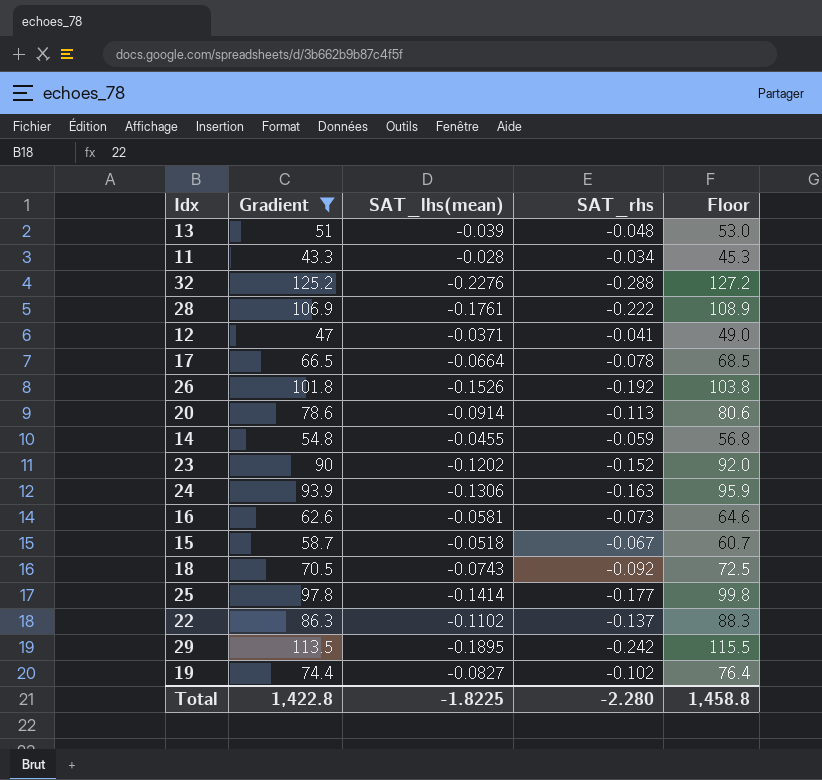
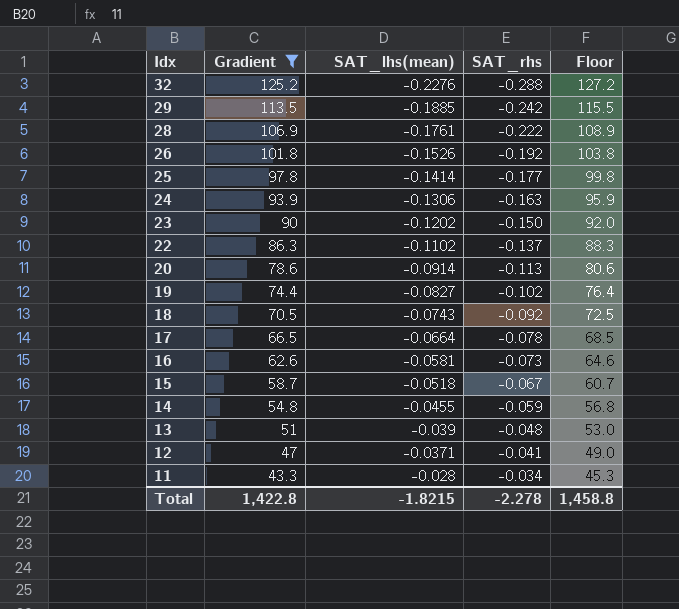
row order: none -> Idx descending
29 | SAT_lhs(mean): -0.1895 -> -0.1885
23 | SAT_rhs: -0.152 -> -0.150
Total | SAT_lhs(mean): -1.8225 -> -1.8215
Total | SAT_rhs: -2.280 -> -2.278

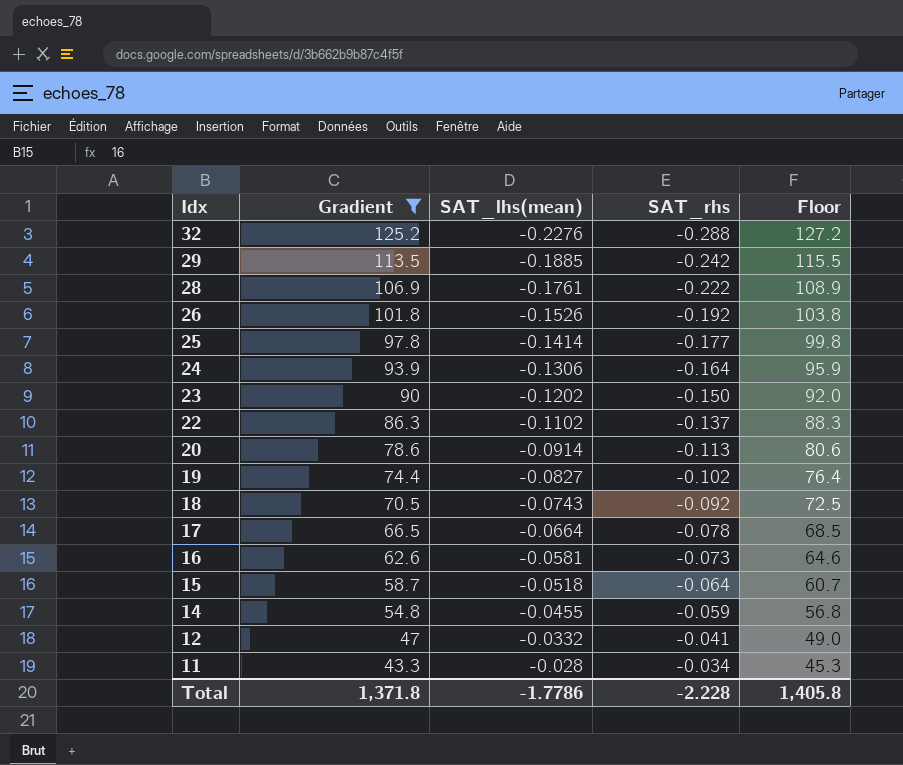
row 13: 51 | -0.039 | -0.048 | 53.0 -> none
24 | SAT_rhs: -0.163 -> -0.164
15 | SAT_rhs: -0.067 -> -0.064
12 | SAT_lhs(mean): -0.0371 -> -0.0332
Total | Gradient: 1,422.8 -> 1,371.8
Total | SAT_lhs(mean): -1.8215 -> -1.7786
Total | SAT_rhs: -2.278 -> -2.228
Total | Floor: 1,458.8 -> 1,405.8

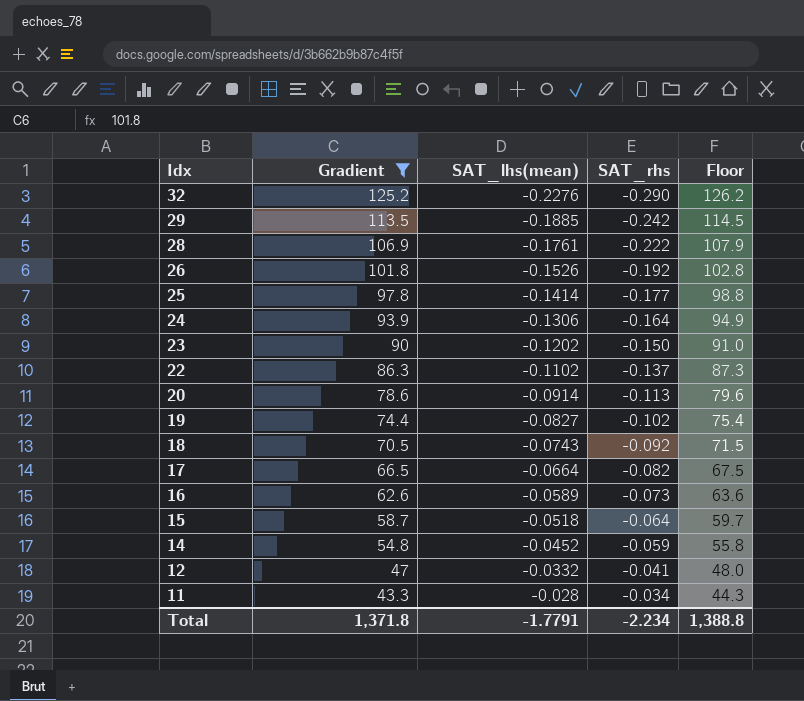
column Floor | formula: [Gradient] + 2 -> [Gradient] + 1
32 | SAT_rhs: -0.288 -> -0.290
17 | SAT_rhs: -0.078 -> -0.082
16 | SAT_lhs(mean): -0.0581 -> -0.0589
14 | SAT_lhs(mean): -0.0455 -> -0.0452
Total | SAT_lhs(mean): -1.7786 -> -1.7791
Total | SAT_rhs: -2.228 -> -2.234
Total | Floor: 1,405.8 -> 1,388.8

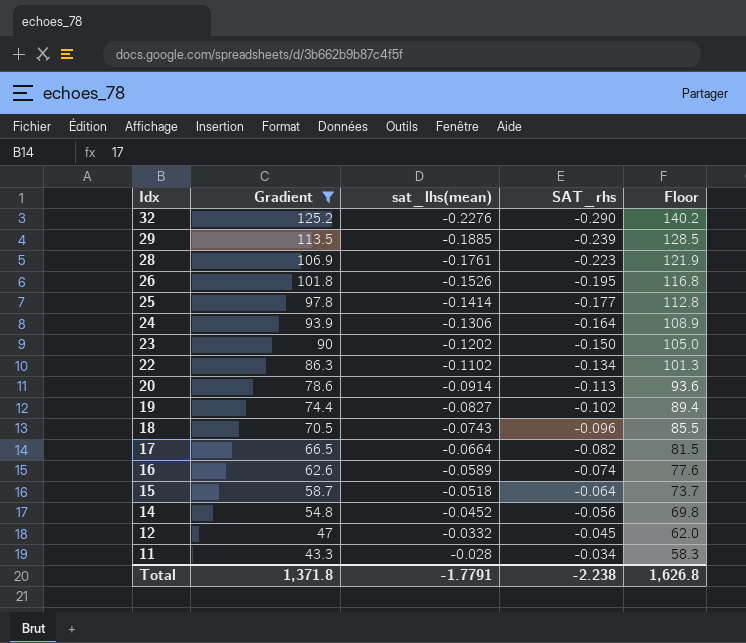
column name: SAT_lhs(mean) -> sat_lhs(mean)
column Floor | formula: [Gradient] + 1 -> [Gradient] + 15
29 | SAT_rhs: -0.242 -> -0.239
28 | SAT_rhs: -0.222 -> -0.223
26 | SAT_rhs: -0.192 -> -0.195
22 | SAT_rhs: -0.137 -> -0.134
18 | SAT_rhs: -0.092 -> -0.096
16 | SAT_rhs: -0.073 -> -0.074
14 | SAT_rhs: -0.059 -> -0.056
12 | SAT_rhs: -0.041 -> -0.045
Total | SAT_rhs: -2.234 -> -2.238
Total | Floor: 1,388.8 -> 1,626.8

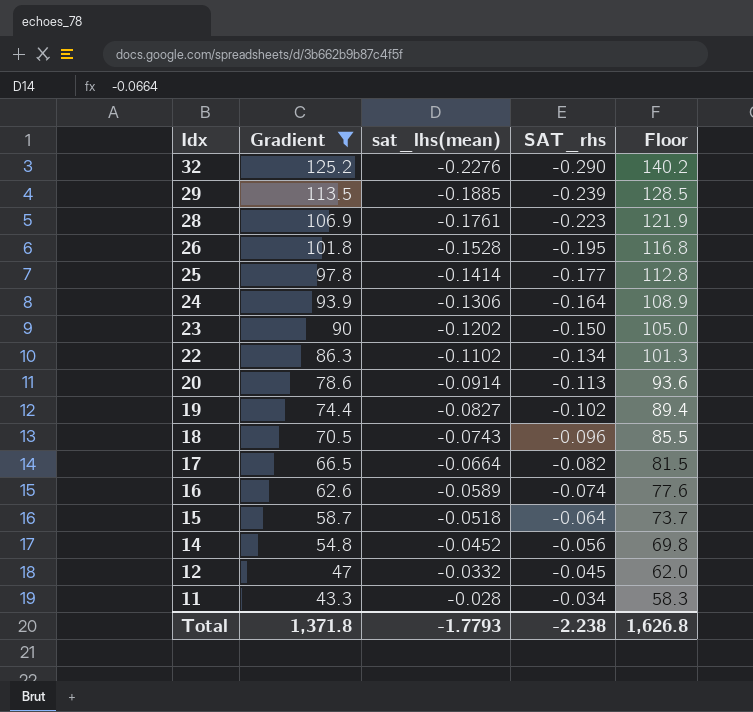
26 | sat_lhs(mean): -0.1526 -> -0.1528
Total | sat_lhs(mean): -1.7791 -> -1.7793

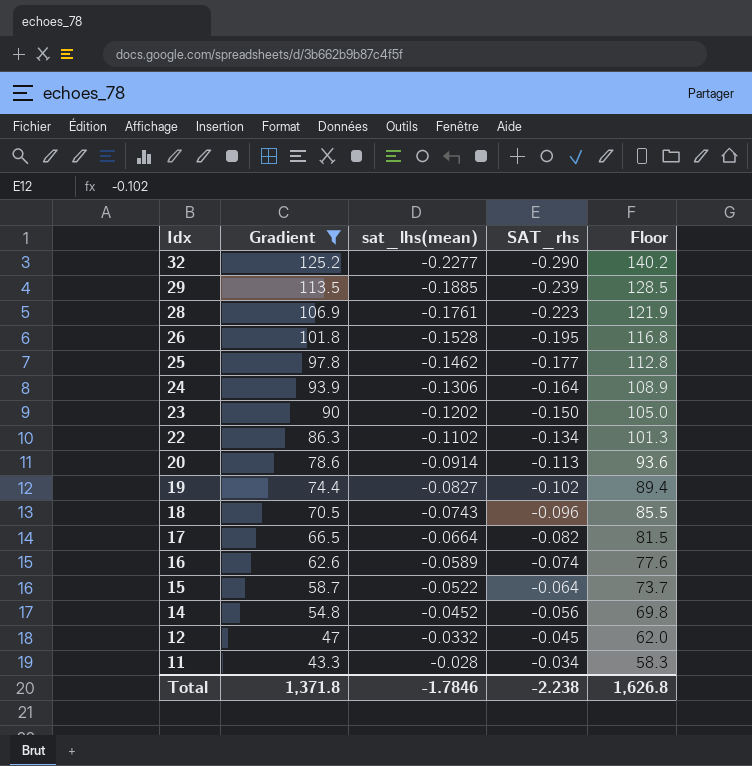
32 | sat_lhs(mean): -0.2276 -> -0.2277
25 | sat_lhs(mean): -0.1414 -> -0.1462
15 | sat_lhs(mean): -0.0518 -> -0.0522
Total | sat_lhs(mean): -1.7793 -> -1.7846

